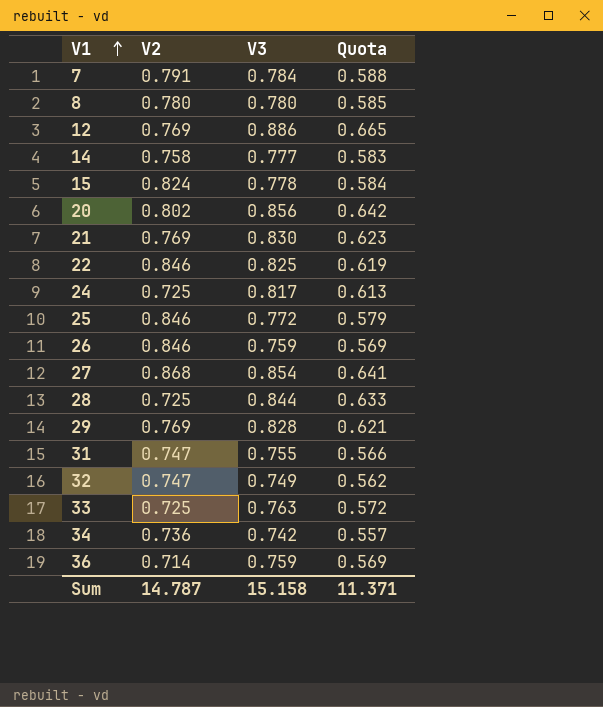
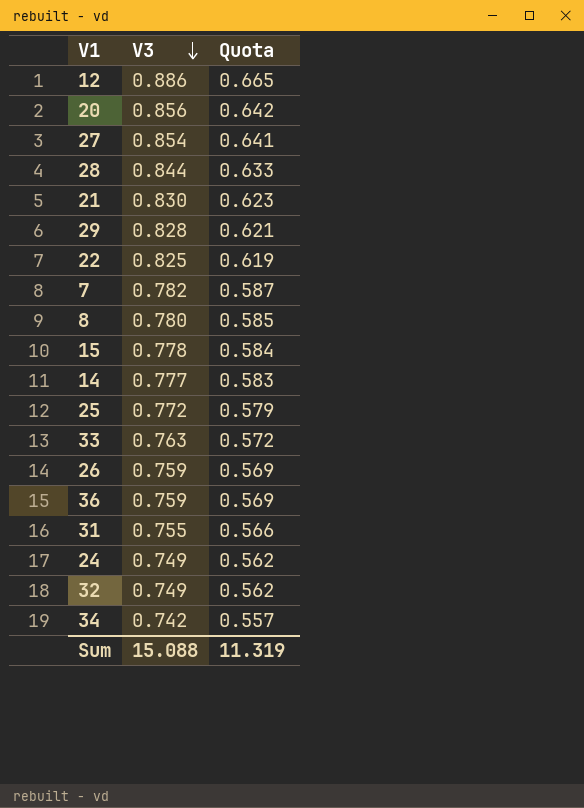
row order: V1 ascending -> V3 descending
column V2 | position: 2 -> none
7 | V3: 0.784 -> 0.782
7 | Quota: 0.588 -> 0.587
24 | V3: 0.817 -> 0.749
24 | Quota: 0.613 -> 0.562
Sum | V3: 15.158 -> 15.088
Sum | Quota: 11.371 -> 11.319

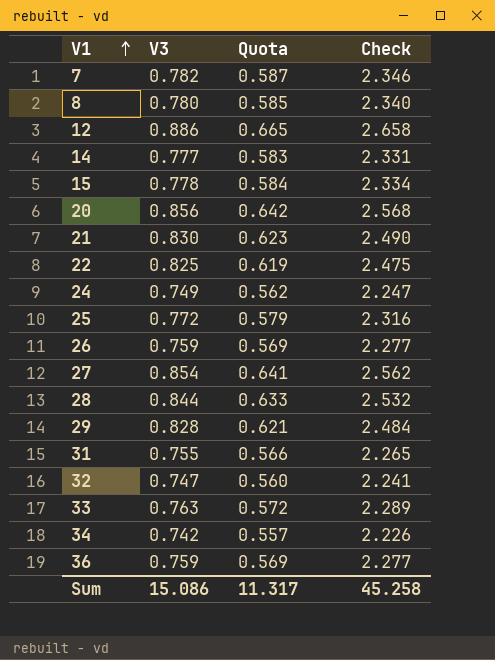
row order: V3 descending -> V1 ascending
column Check | formula: none -> [V3] * 3
32 | V3: 0.749 -> 0.747
32 | Quota: 0.562 -> 0.560
Sum | V3: 15.088 -> 15.086
Sum | Quota: 11.319 -> 11.317

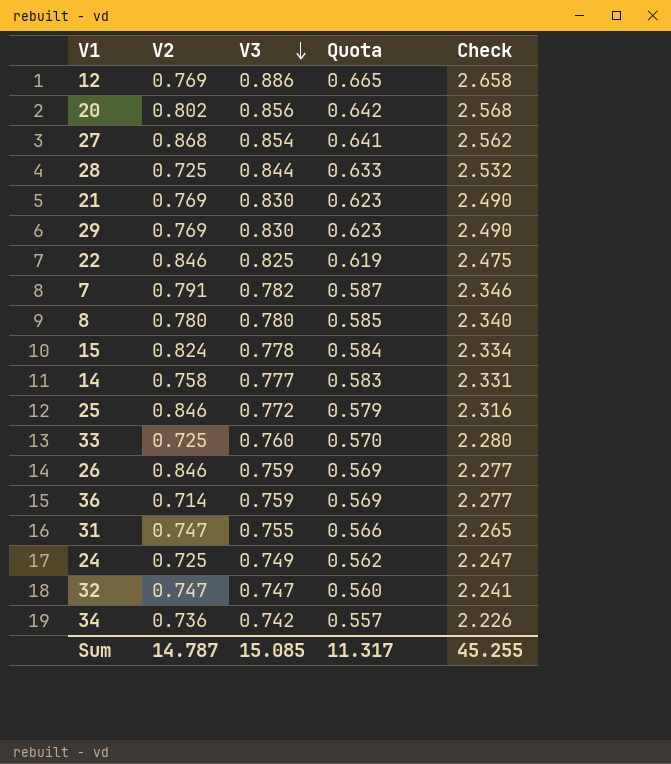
row order: V1 ascending -> V3 descending
column V2 | position: none -> 2
29 | V3: 0.828 -> 0.830
29 | Quota: 0.621 -> 0.623
29 | Check: 2.484 -> 2.490
33 | V3: 0.763 -> 0.760
33 | Quota: 0.572 -> 0.570
33 | Check: 2.289 -> 2.280
Sum | V3: 15.086 -> 15.085
Sum | Check: 45.258 -> 45.255

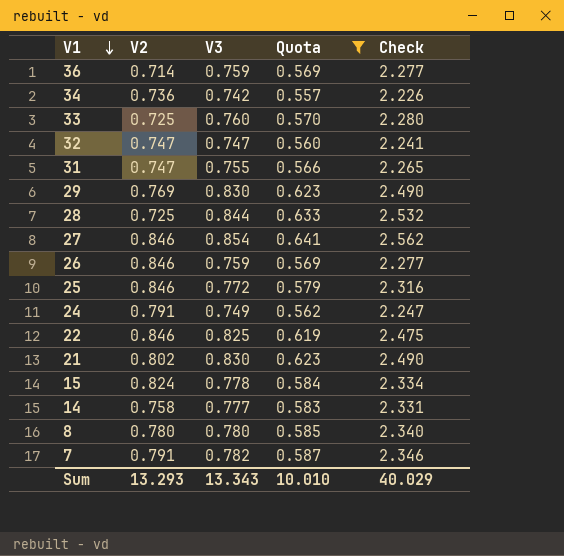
filter: none -> Quota <= 0.641
row order: V3 descending -> V1 descending
27 | V2: 0.868 -> 0.846
24 | V2: 0.725 -> 0.791
21 | V2: 0.769 -> 0.802
Sum | V2: 14.787 -> 13.293
Sum | V3: 15.085 -> 13.343
Sum | Quota: 11.317 -> 10.010
Sum | Check: 45.255 -> 40.029

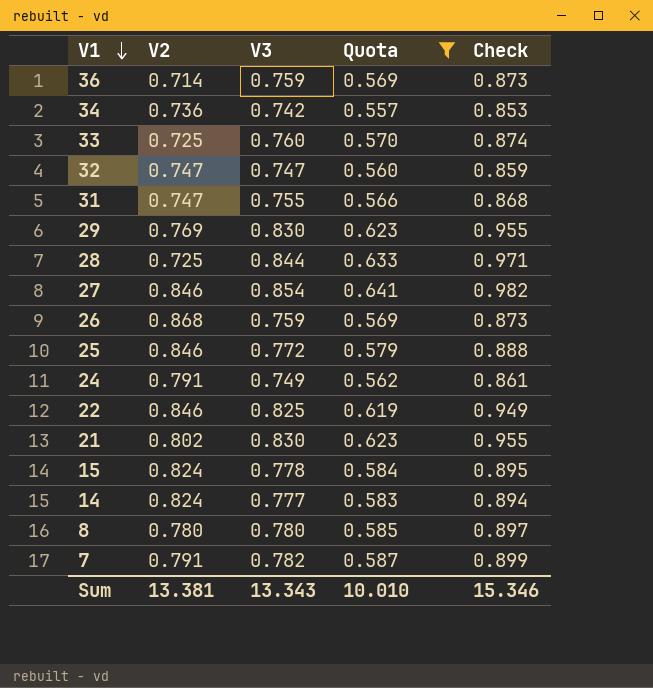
column Check | formula: [V3] * 3 -> [V3] * 1.15
26 | V2: 0.846 -> 0.868
14 | V2: 0.758 -> 0.824
Sum | V2: 13.293 -> 13.381
Sum | Check: 40.029 -> 15.346

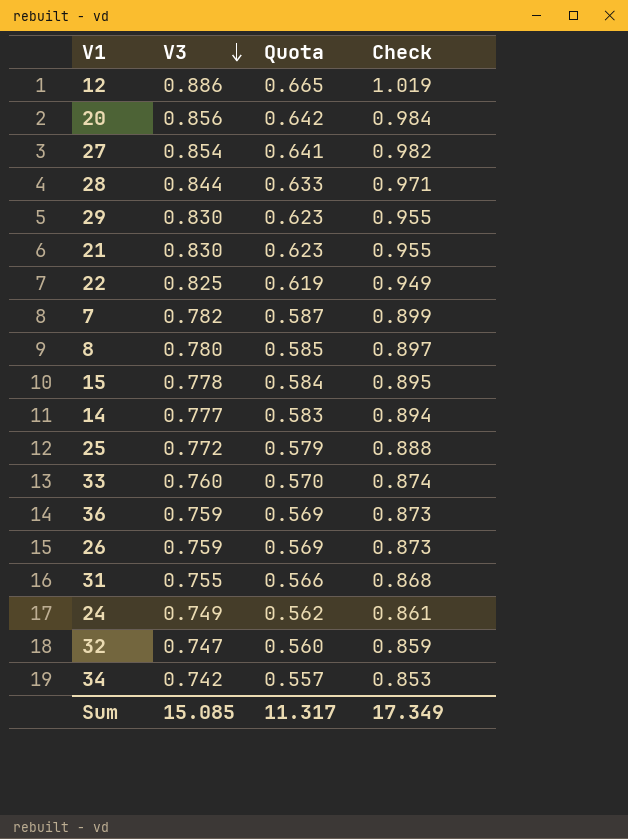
filter: Quota <= 0.641 -> none
row order: V1 descending -> V3 descending
column V2 | position: 2 -> none
Sum | V3: 13.343 -> 15.085
Sum | Quota: 10.010 -> 11.317
Sum | Check: 15.346 -> 17.349

